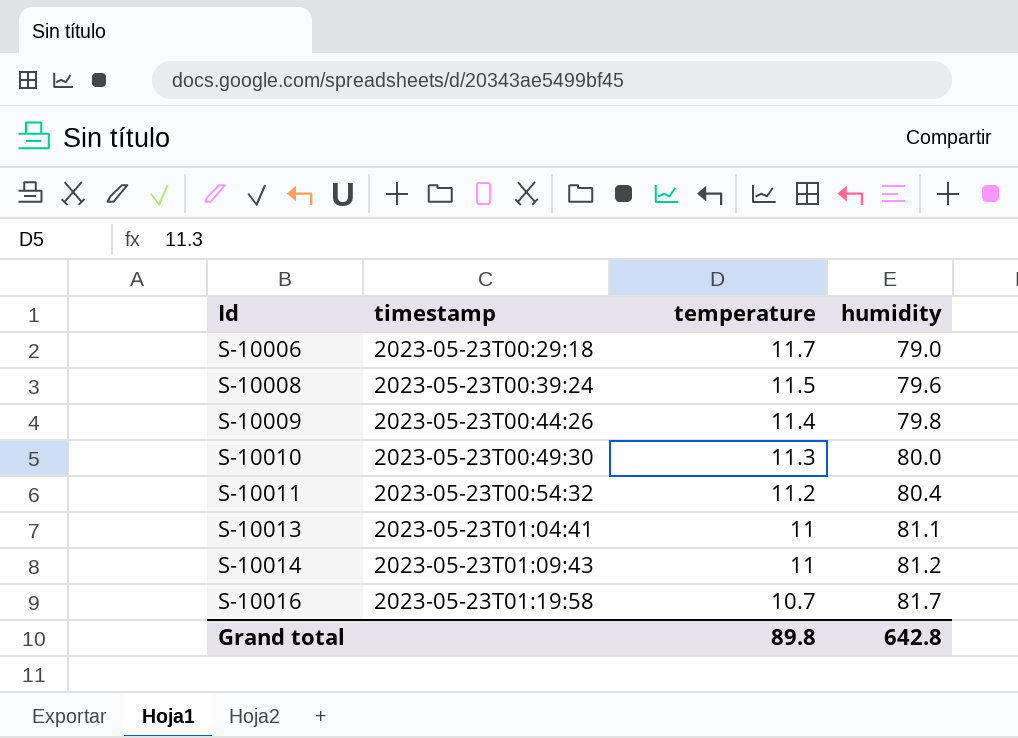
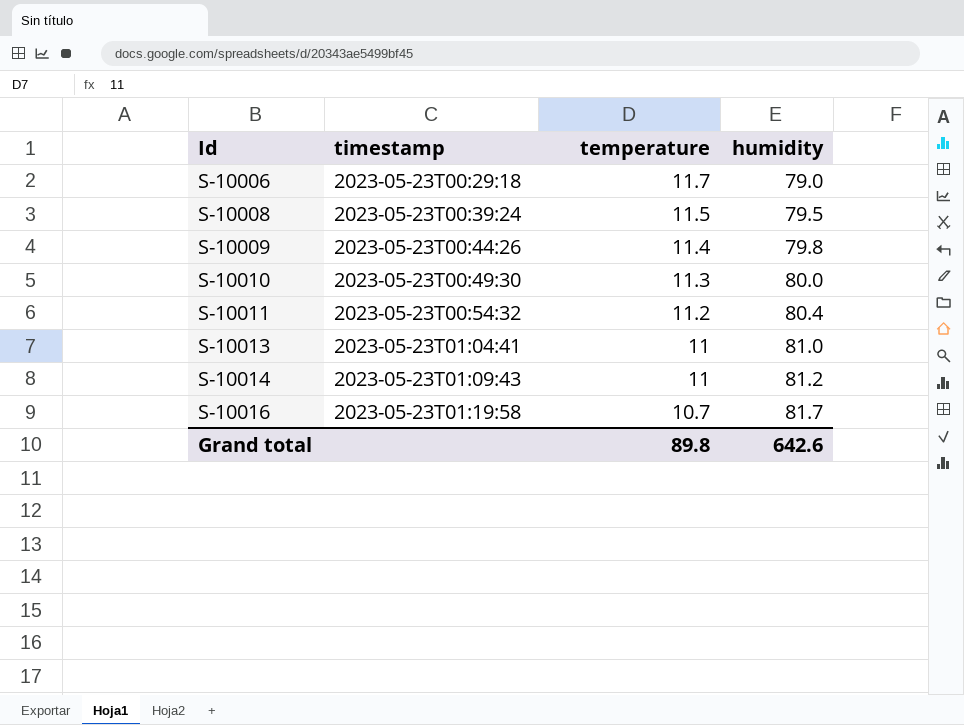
S-10008 | humidity: 79.6 -> 79.5
S-10013 | humidity: 81.1 -> 81.0
Grand total | humidity: 642.8 -> 642.6

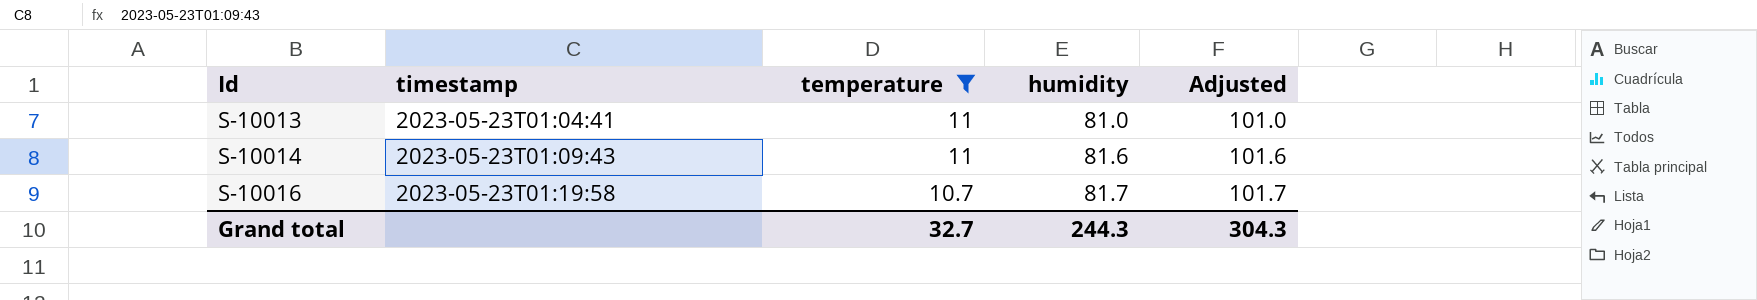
filter: none -> temperature <= 11
column Adjusted | formula: none -> [humidity] + 20
S-10014 | humidity: 81.2 -> 81.6
Grand total | temperature: 89.8 -> 32.7
Grand total | humidity: 642.6 -> 244.3

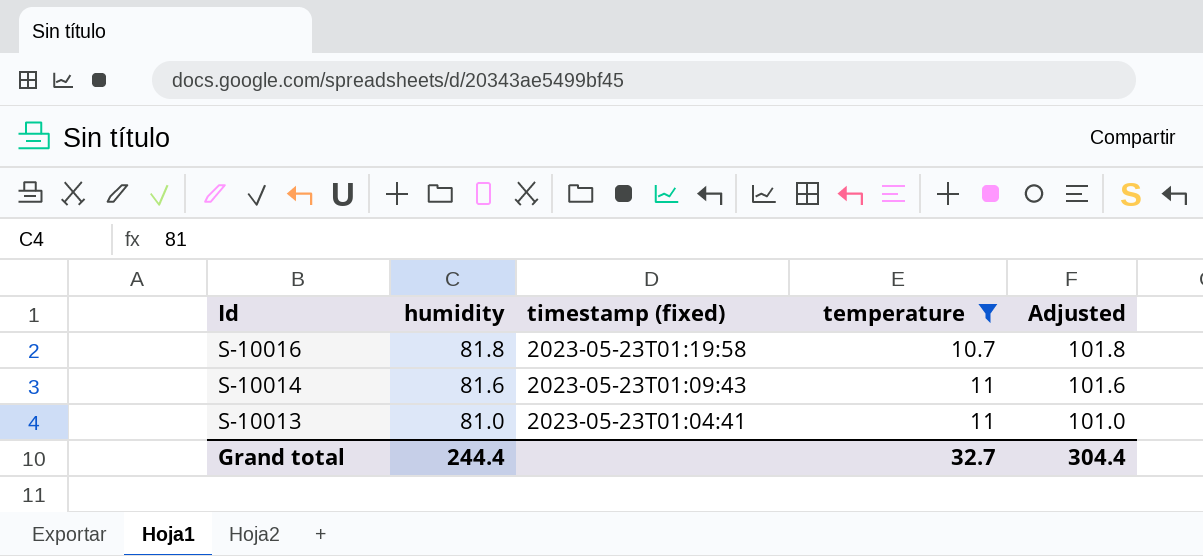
row order: Id ascending -> Id descending
column humidity | position: 4 -> 2
column name: timestamp -> timestamp (fixed)
S-10016 | humidity: 81.7 -> 81.8
S-10016 | Adjusted: 101.7 -> 101.8
Grand total | humidity: 244.3 -> 244.4
Grand total | Adjusted: 304.3 -> 304.4

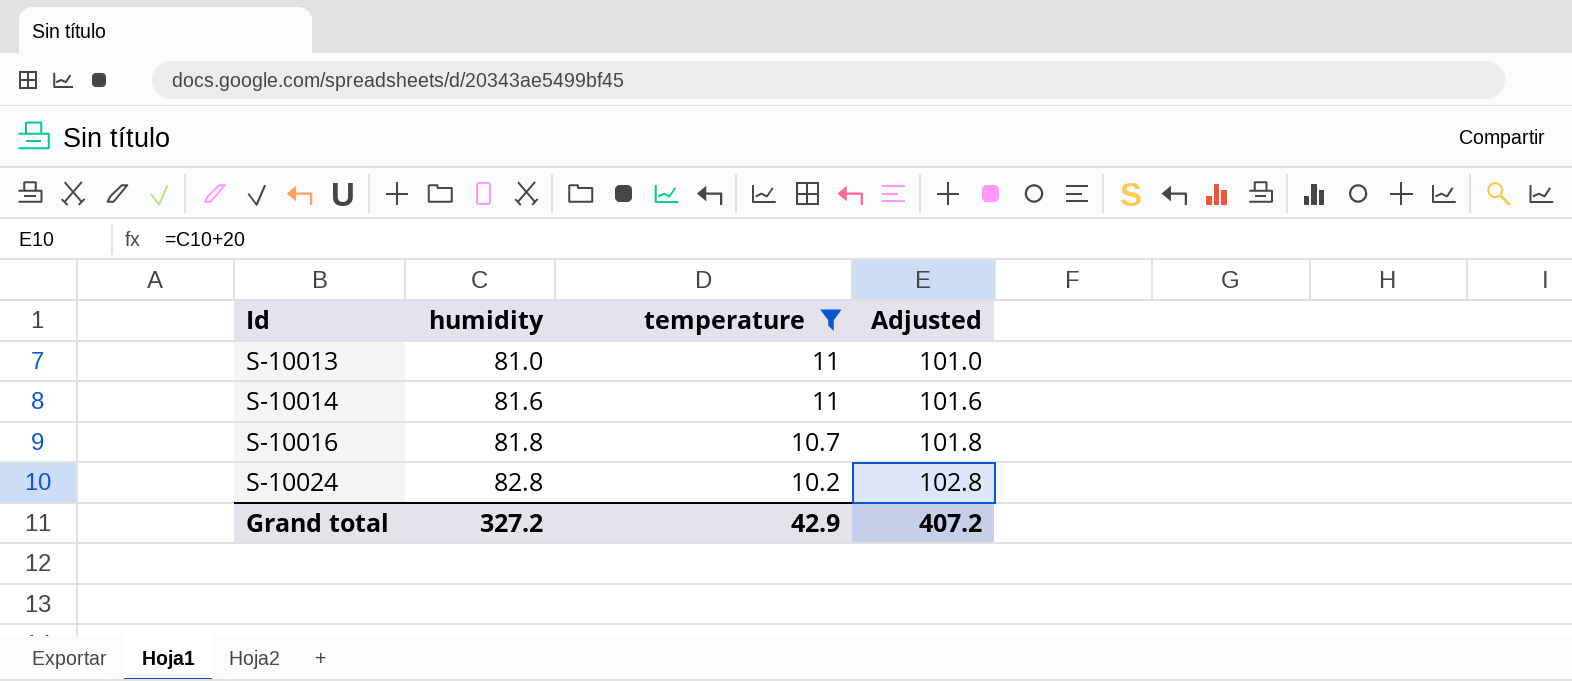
row order: Id descending -> Id ascending
column timestamp (fixed) | position: 3 -> none
row S-10024: none -> 82.8 | 10.2 | 102.8
Grand total | humidity: 244.4 -> 327.2
Grand total | temperature: 32.7 -> 42.9
Grand total | Adjusted: 304.4 -> 407.2

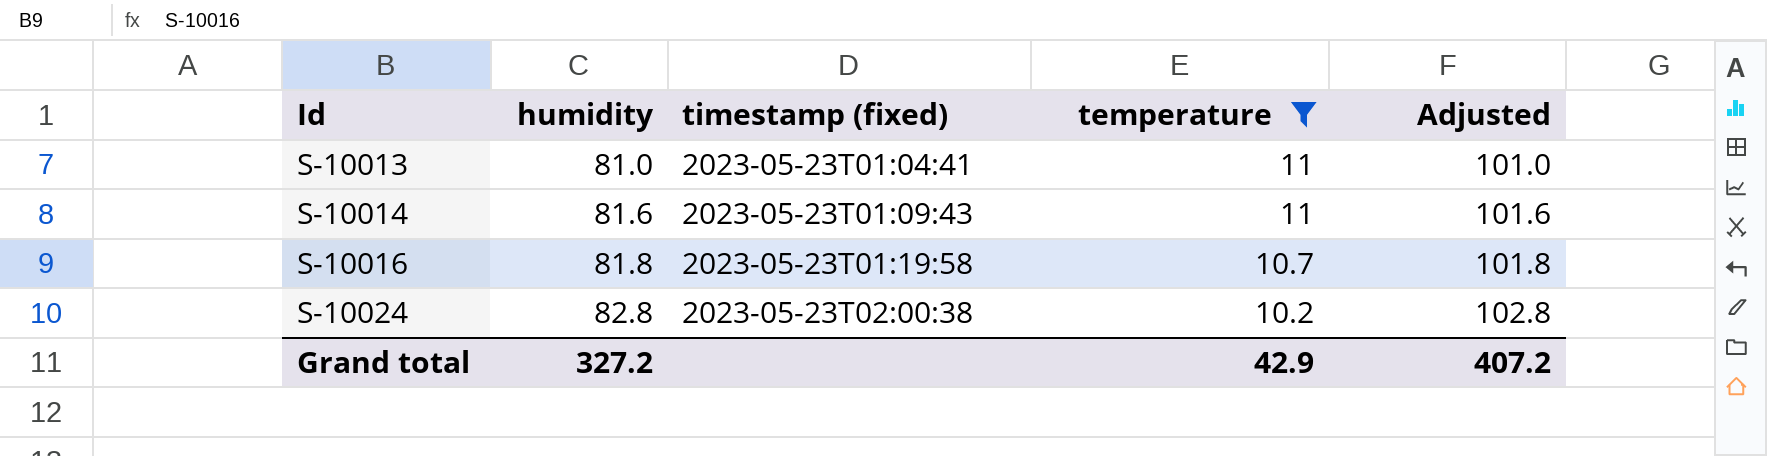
column timestamp (fixed) | position: none -> 3

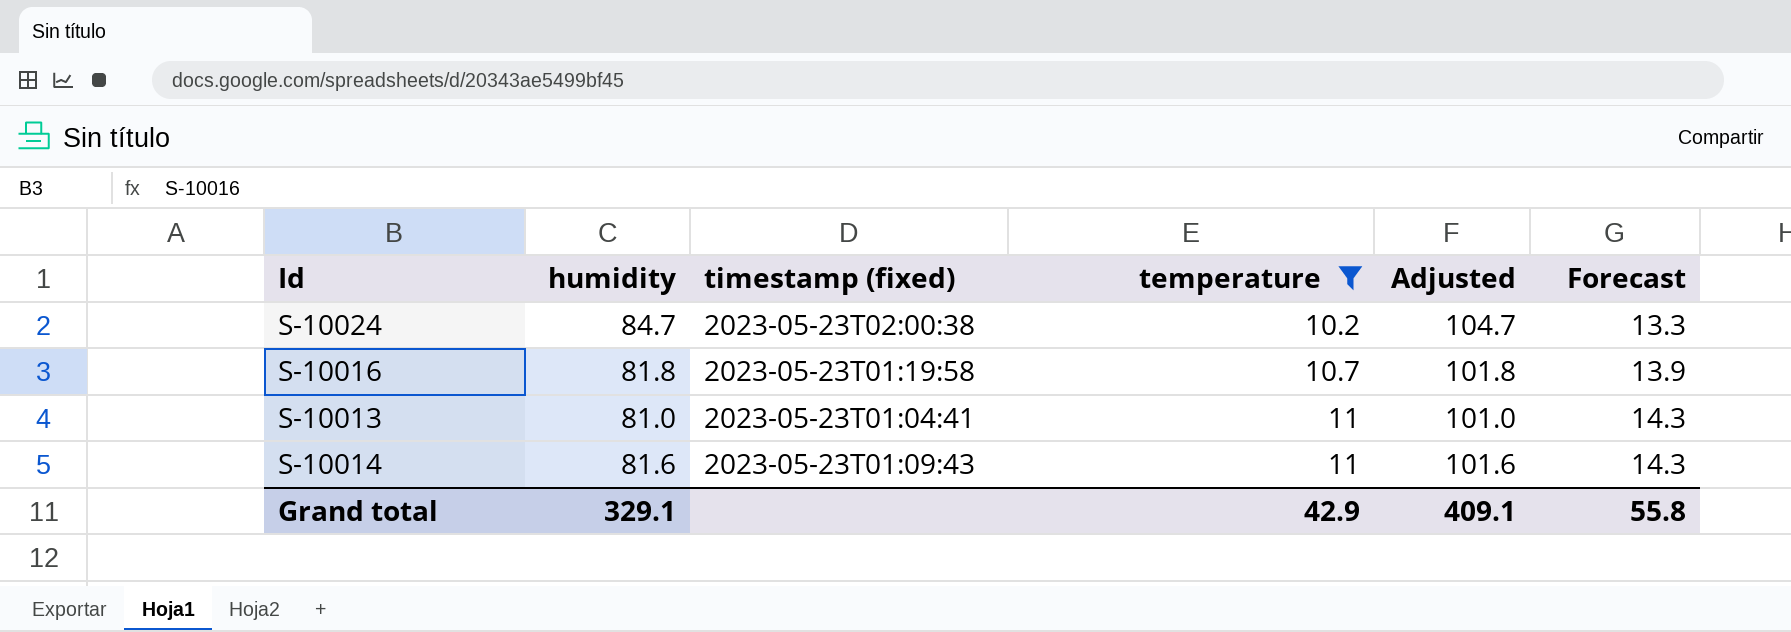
row order: Id ascending -> temperature ascending
column Forecast | formula: none -> [temperature] * 1.3
S-10024 | humidity: 82.8 -> 84.7
S-10024 | Adjusted: 102.8 -> 104.7
Grand total | humidity: 327.2 -> 329.1
Grand total | Adjusted: 407.2 -> 409.1

